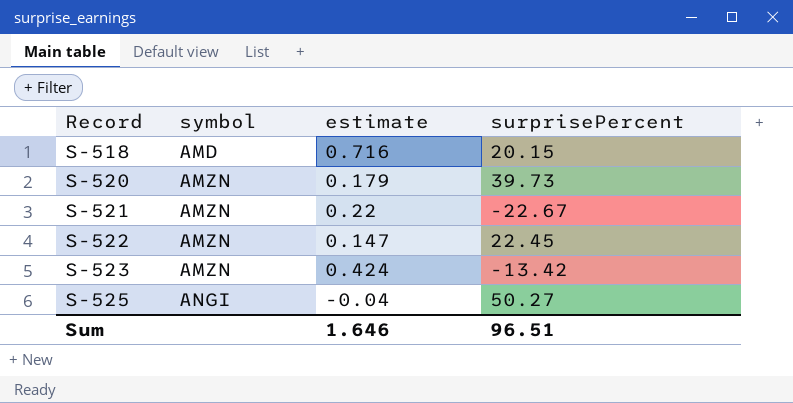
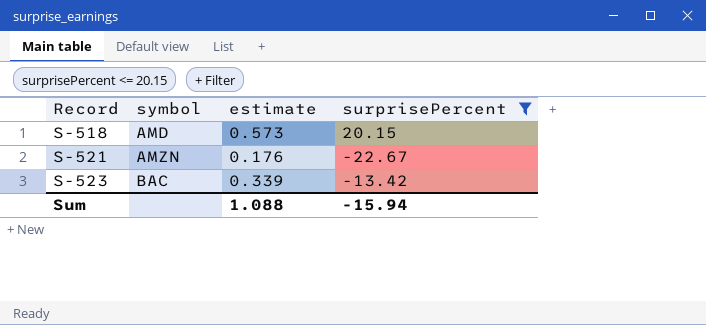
filter: none -> surprisePercent <= 20.15
S-518 | estimate: 0.716 -> 0.573
S-521 | estimate: 0.22 -> 0.176
S-523 | symbol: AMZN -> BAC
S-523 | estimate: 0.424 -> 0.339
Sum | estimate: 1.646 -> 1.088
Sum | surprisePercent: 96.51 -> -15.94

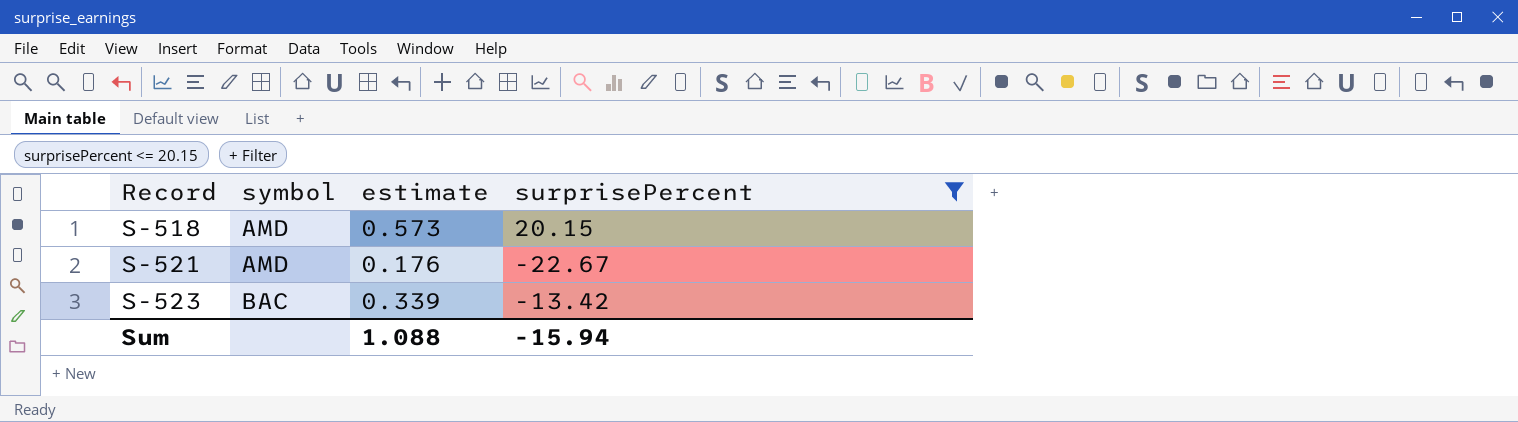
S-521 | symbol: AMZN -> AMD

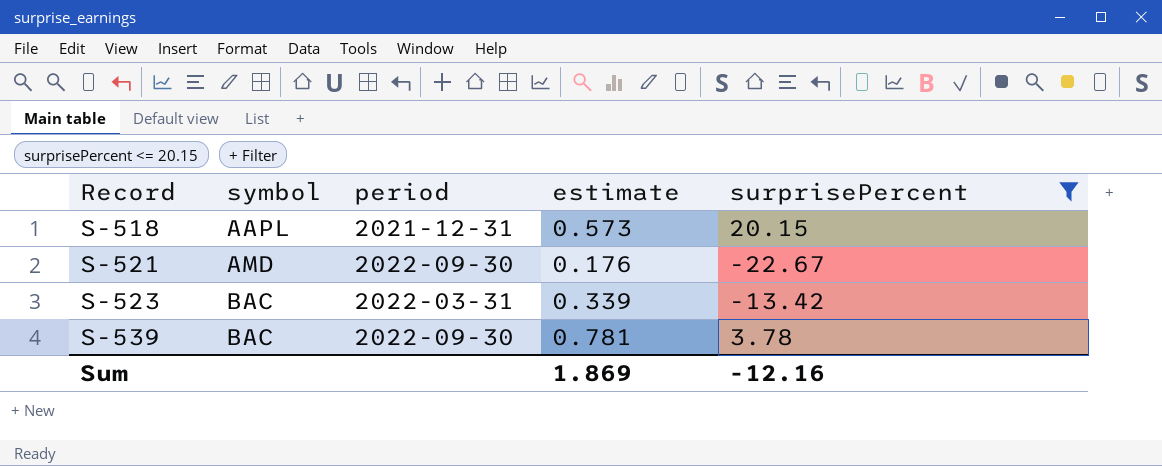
column period | position: none -> 3
S-518 | symbol: AMD -> AAPL
row S-539: none -> BAC | 2022-09-30 | 0.781 | 3.78
Sum | estimate: 1.088 -> 1.869
Sum | surprisePercent: -15.94 -> -12.16

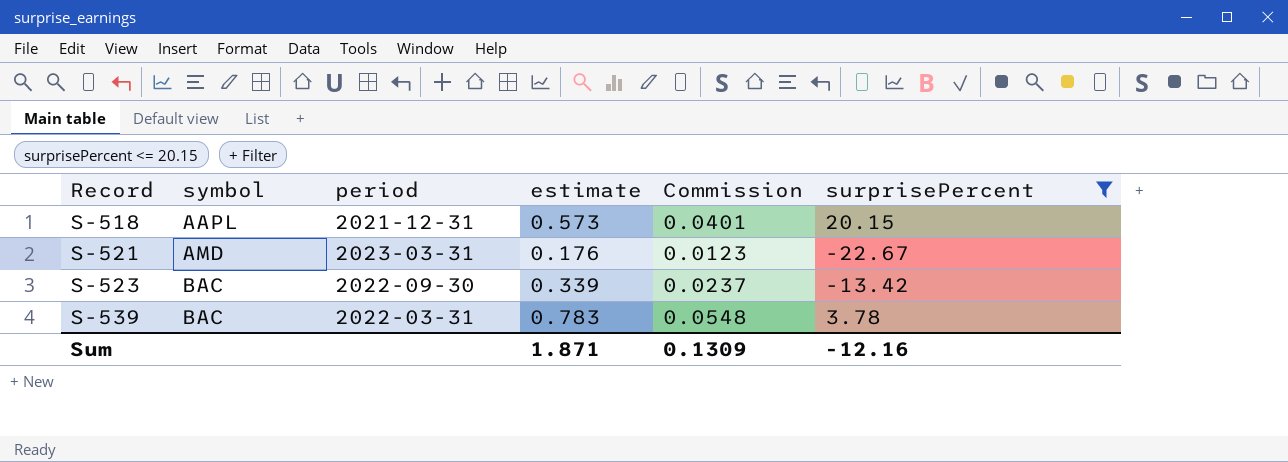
column Commission | formula: none -> [estimate] * 0.07
S-521 | period: 2022-09-30 -> 2023-03-31
S-523 | period: 2022-03-31 -> 2022-09-30
S-539 | period: 2022-09-30 -> 2022-03-31
S-539 | estimate: 0.781 -> 0.783
Sum | estimate: 1.869 -> 1.871

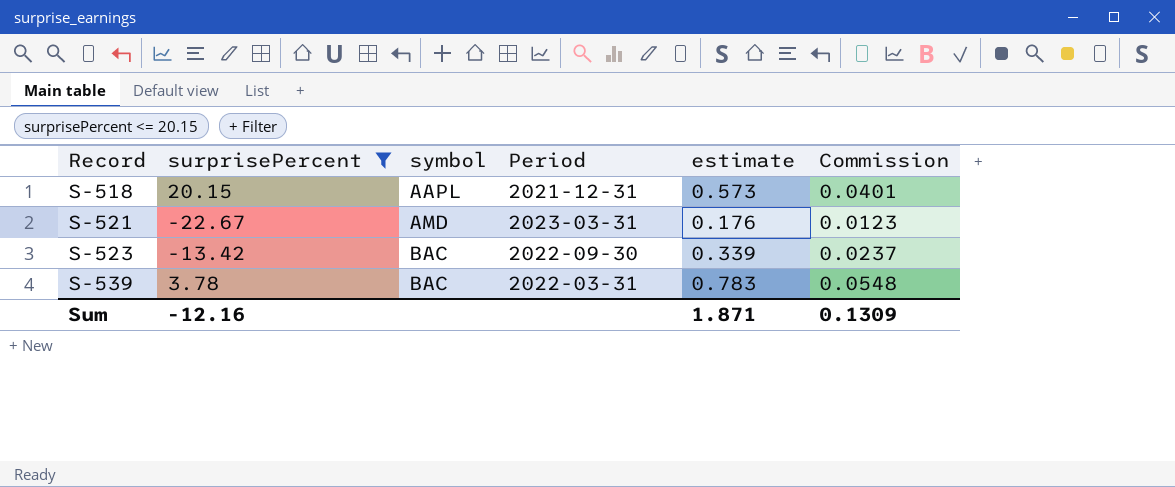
column surprisePercent | position: 6 -> 2
column name: period -> Period

